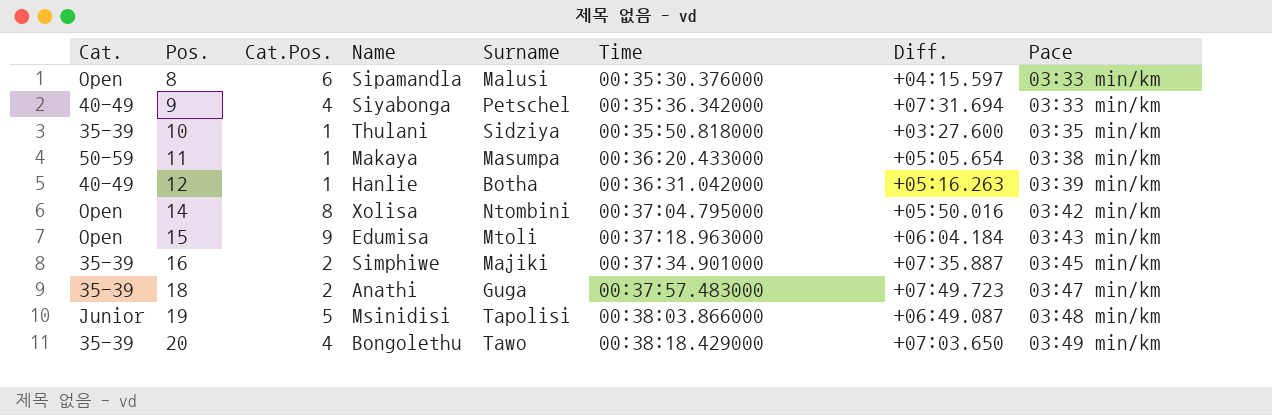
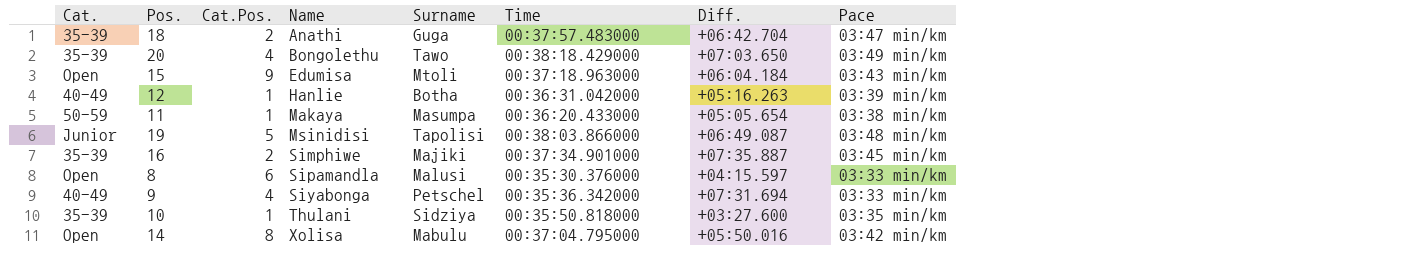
row order: Pos. ascending -> Name ascending
18 | Diff.: +07:49.723 -> +06:42.704
14 | Surname: Ntombini -> Mabulu

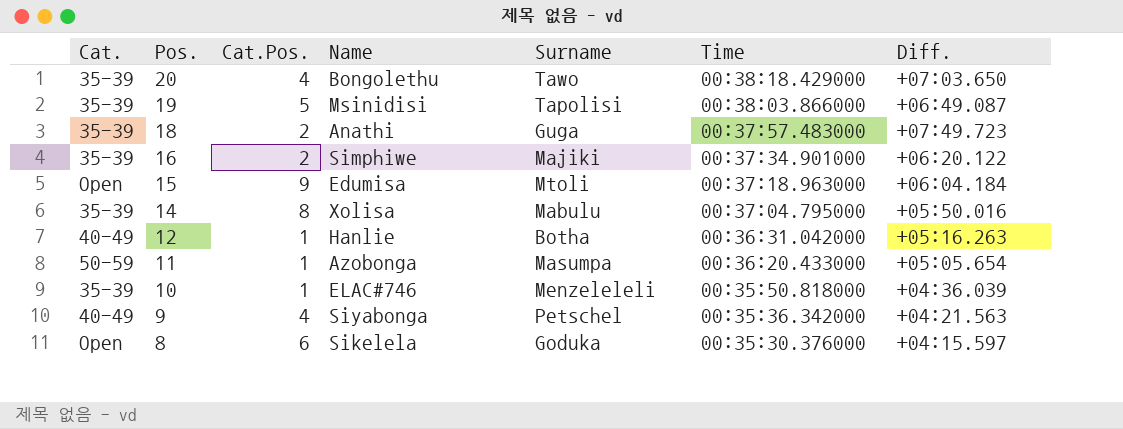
row order: Name ascending -> Pos. descending
column Pace | position: 8 -> none
19 | Cat.: Junior -> 35-39
18 | Diff.: +06:42.704 -> +07:49.723
16 | Diff.: +07:35.887 -> +06:20.122
14 | Cat.: Open -> 35-39
11 | Name: Makaya -> Azobonga
10 | Name: Thulani -> ELAC#746
10 | Surname: Sidziya -> Menzeleleli
10 | Diff.: +03:27.600 -> +04:36.039
9 | Diff.: +07:31.694 -> +04:21.563
8 | Name: Sipamandla -> Sikelela
8 | Surname: Malusi -> Goduka

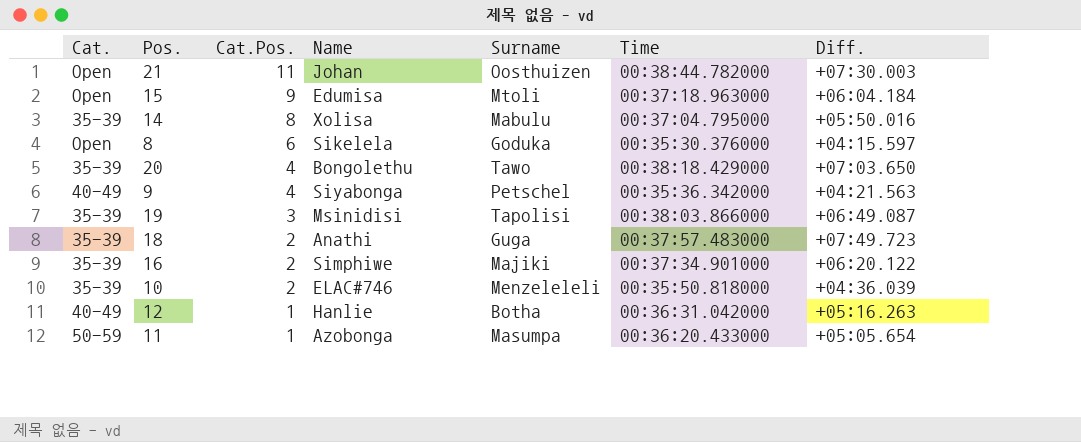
row order: Pos. descending -> Cat.Pos. descending
row 21: none -> Open | 11 | Johan | Oosthuizen | 00:38:44.782000 | +07:30.003
19 | Cat.Pos.: 5 -> 3
10 | Cat.Pos.: 1 -> 2

